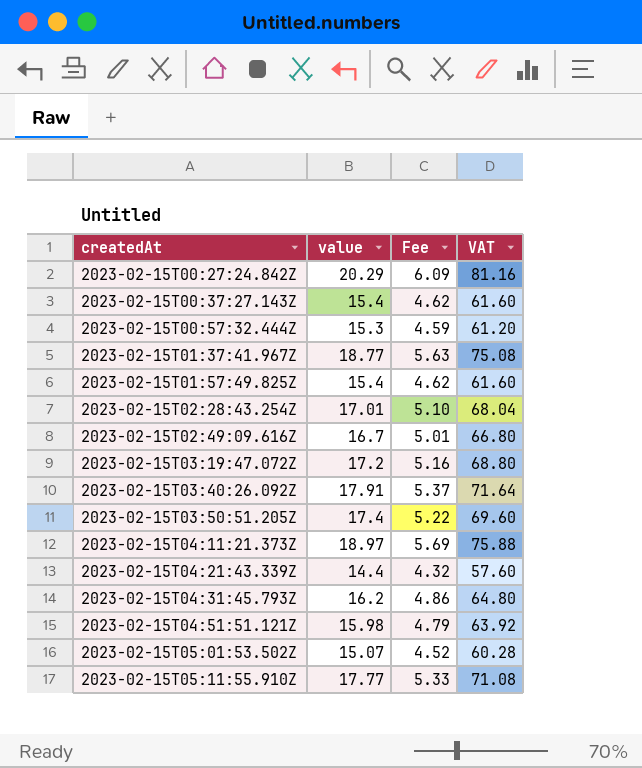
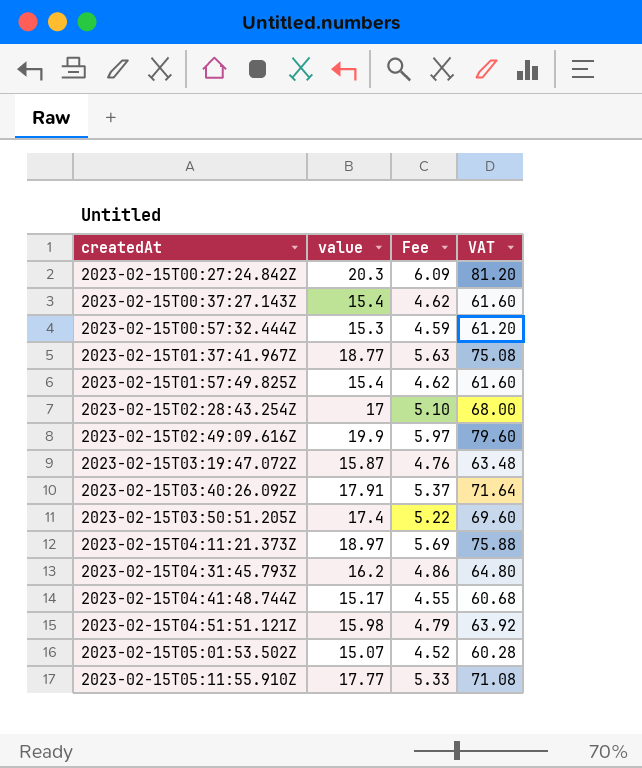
row 2023-02-15T04:21:43.339Z: 14.4 | 4.32 | 57.60 -> none
2023-02-15T00:27:24.842Z | value: 20.29 -> 20.3
2023-02-15T00:27:24.842Z | VAT: 81.16 -> 81.20
2023-02-15T02:28:43.254Z | value: 17.01 -> 17
2023-02-15T02:28:43.254Z | VAT: 68.04 -> 68.00
2023-02-15T02:49:09.616Z | value: 16.7 -> 19.9
2023-02-15T02:49:09.616Z | Fee: 5.01 -> 5.97
2023-02-15T02:49:09.616Z | VAT: 66.80 -> 79.60
2023-02-15T03:19:47.072Z | value: 17.2 -> 15.87
2023-02-15T03:19:47.072Z | Fee: 5.16 -> 4.76
2023-02-15T03:19:47.072Z | VAT: 68.80 -> 63.48
row 2023-02-15T04:41:48.744Z: none -> 15.17 | 4.55 | 60.68

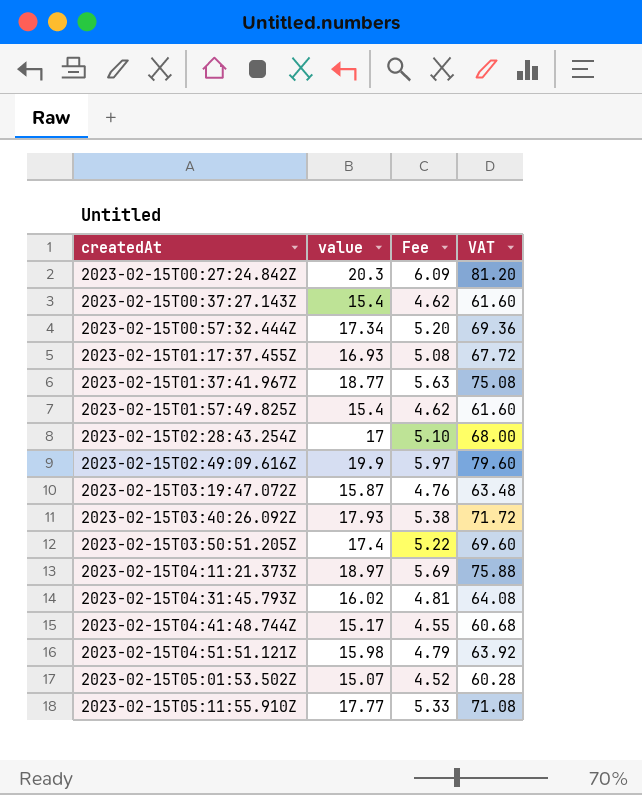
2023-02-15T00:57:32.444Z | value: 15.3 -> 17.34
2023-02-15T00:57:32.444Z | Fee: 4.59 -> 5.20
2023-02-15T00:57:32.444Z | VAT: 61.20 -> 69.36
row 2023-02-15T01:17:37.455Z: none -> 16.93 | 5.08 | 67.72
2023-02-15T03:40:26.092Z | value: 17.91 -> 17.93
2023-02-15T03:40:26.092Z | Fee: 5.37 -> 5.38
2023-02-15T03:40:26.092Z | VAT: 71.64 -> 71.72
2023-02-15T04:31:45.793Z | value: 16.2 -> 16.02
2023-02-15T04:31:45.793Z | Fee: 4.86 -> 4.81
2023-02-15T04:31:45.793Z | VAT: 64.80 -> 64.08

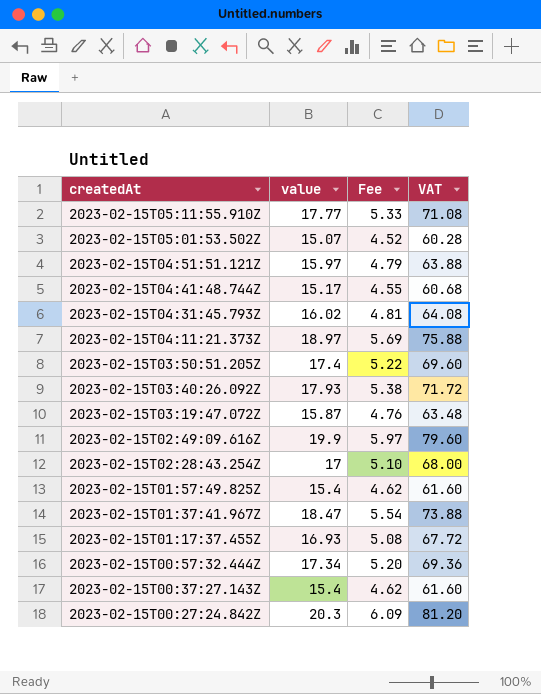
row order: createdAt ascending -> createdAt descending
2023-02-15T04:51:51.121Z | value: 15.98 -> 15.97
2023-02-15T04:51:51.121Z | VAT: 63.92 -> 63.88
2023-02-15T01:37:41.967Z | value: 18.77 -> 18.47
2023-02-15T01:37:41.967Z | Fee: 5.63 -> 5.54
2023-02-15T01:37:41.967Z | VAT: 75.08 -> 73.88

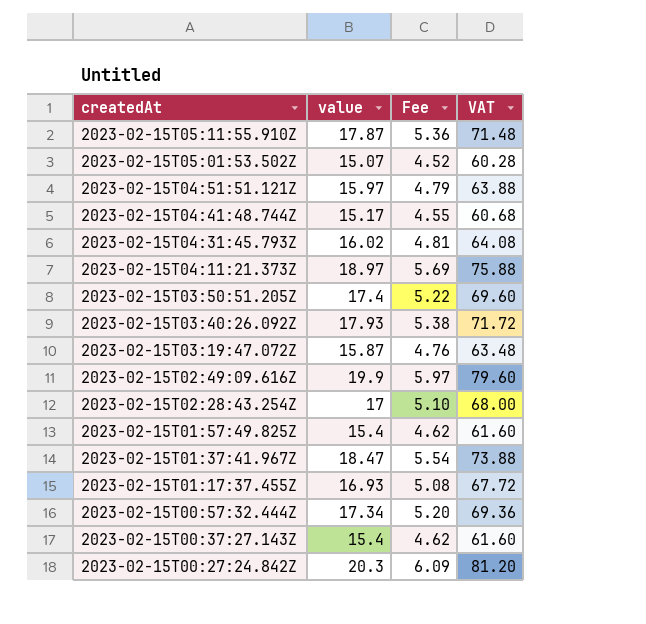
2023-02-15T05:11:55.910Z | value: 17.77 -> 17.87
2023-02-15T05:11:55.910Z | Fee: 5.33 -> 5.36
2023-02-15T05:11:55.910Z | VAT: 71.08 -> 71.48

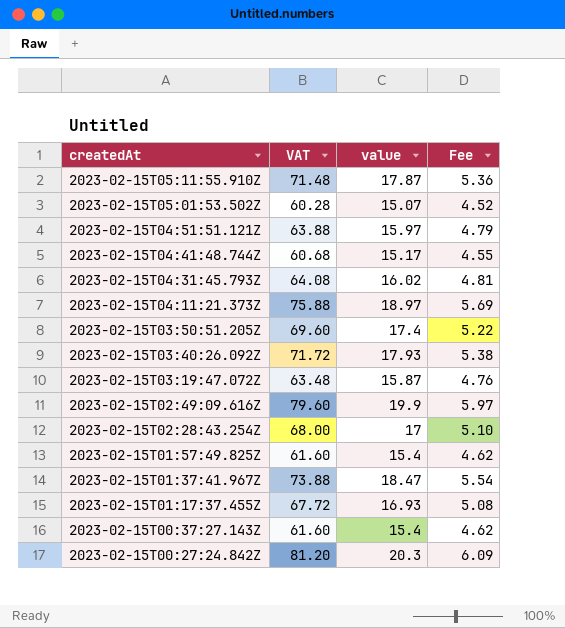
column VAT | position: 4 -> 2
row 2023-02-15T00:57:32.444Z: 17.34 | 5.20 | 69.36 -> none

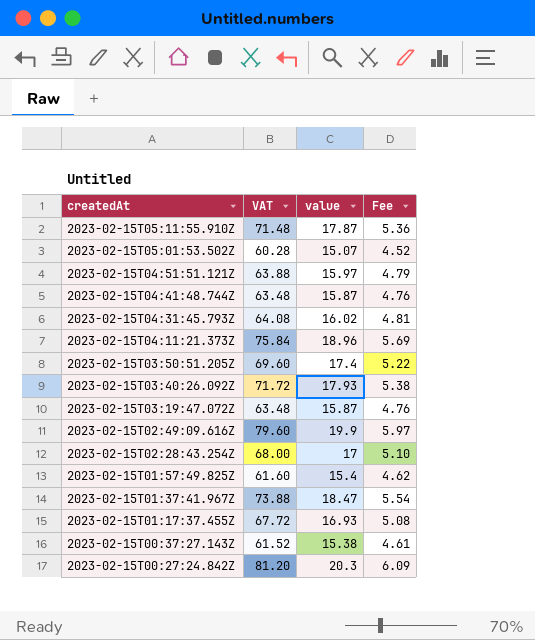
2023-02-15T04:41:48.744Z | VAT: 60.68 -> 63.48
2023-02-15T04:41:48.744Z | value: 15.17 -> 15.87
2023-02-15T04:41:48.744Z | Fee: 4.55 -> 4.76
2023-02-15T04:11:21.373Z | VAT: 75.88 -> 75.84
2023-02-15T04:11:21.373Z | value: 18.97 -> 18.96
2023-02-15T00:37:27.143Z | VAT: 61.60 -> 61.52
2023-02-15T00:37:27.143Z | value: 15.4 -> 15.38
2023-02-15T00:37:27.143Z | Fee: 4.62 -> 4.61

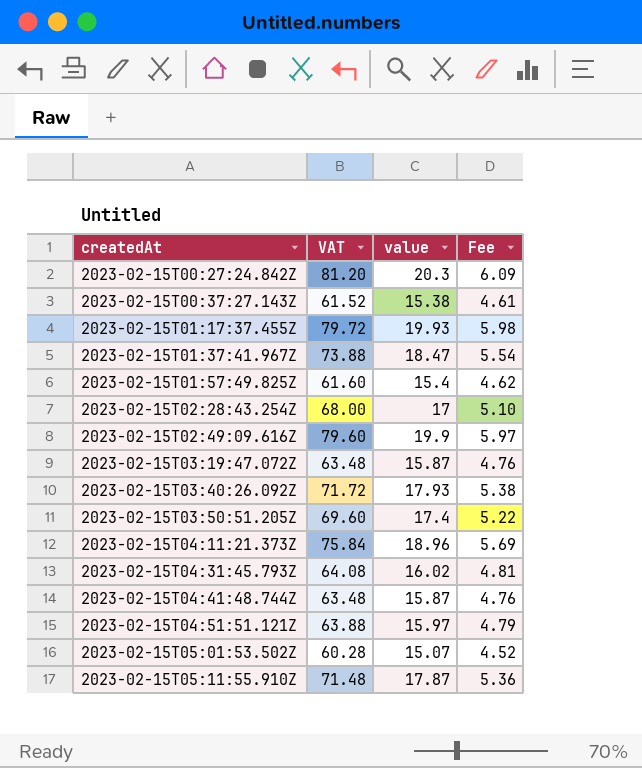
row order: createdAt descending -> createdAt ascending
2023-02-15T01:17:37.455Z | VAT: 67.72 -> 79.72
2023-02-15T01:17:37.455Z | value: 16.93 -> 19.93
2023-02-15T01:17:37.455Z | Fee: 5.08 -> 5.98

